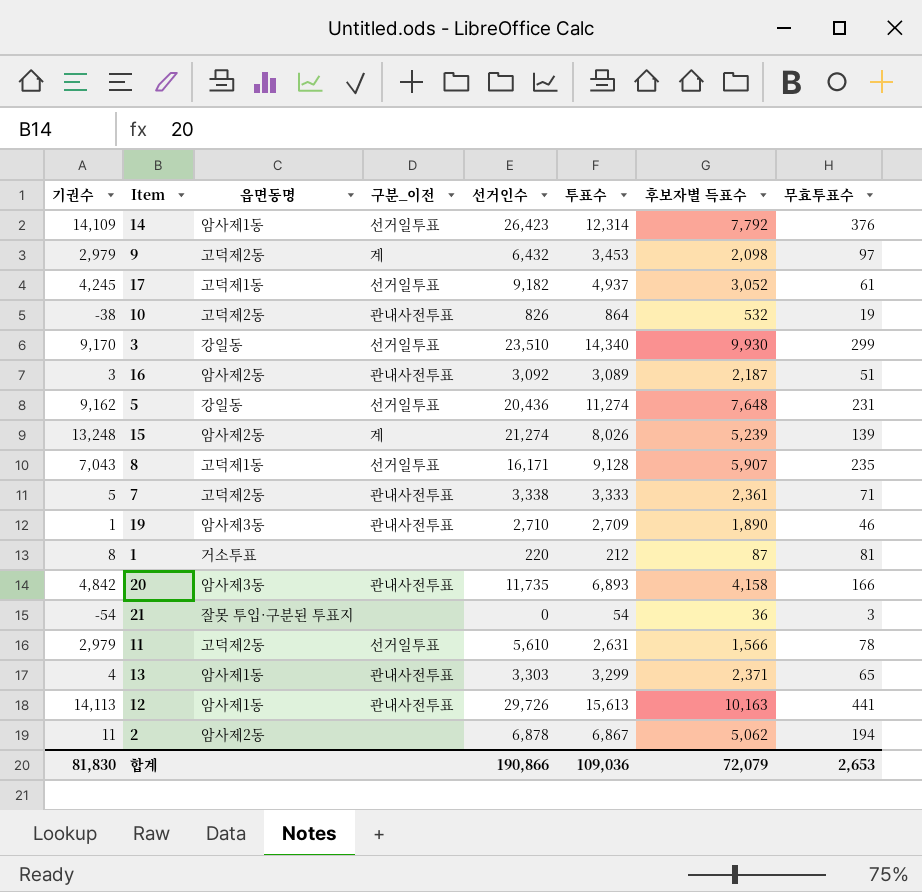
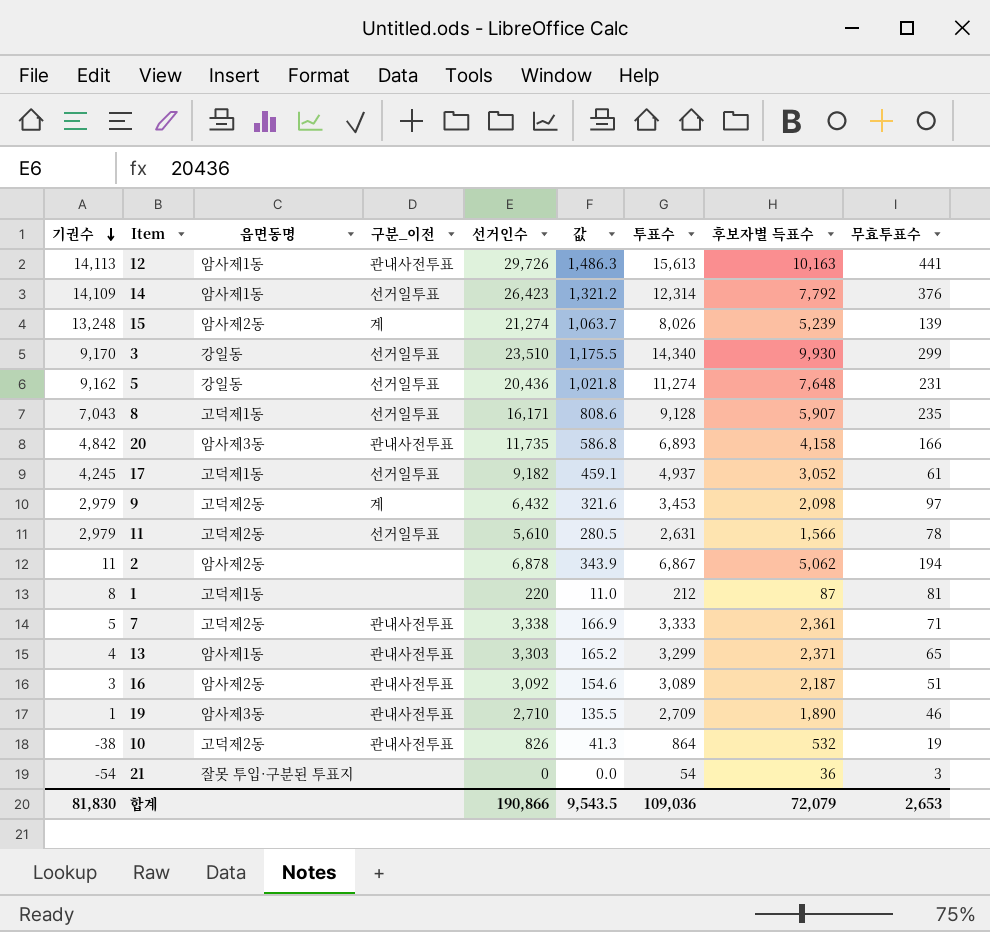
row order: none -> 기권수 descending
column 값 | formula: none -> [선거인수] * 0.05
1 | 읍면동명: 거소투표 -> 고덕제1동

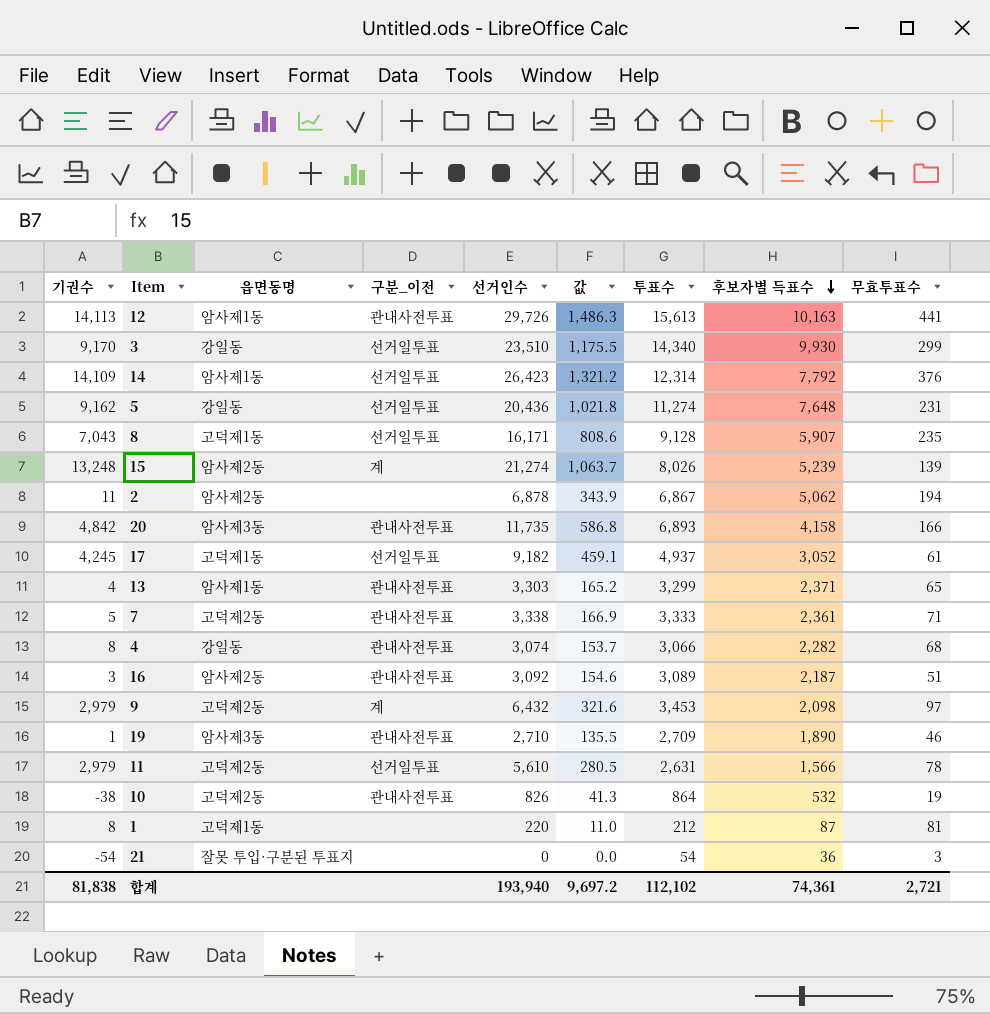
row order: 기권수 descending -> 후보자별 득표수 descending
row 4: none -> 8 | 강일동 | 관내사전투표 | 3,074 | 153.7 | 3,066 | 2,282 | 68
합계 | 기권수: 81,830 -> 81,838
합계 | 선거인수: 190,866 -> 193,940
합계 | 값: 9,543.5 -> 9,697.2
합계 | 투표수: 109,036 -> 112,102
합계 | 후보자별 득표수: 72,079 -> 74,361
합계 | 무효투표수: 2,653 -> 2,721

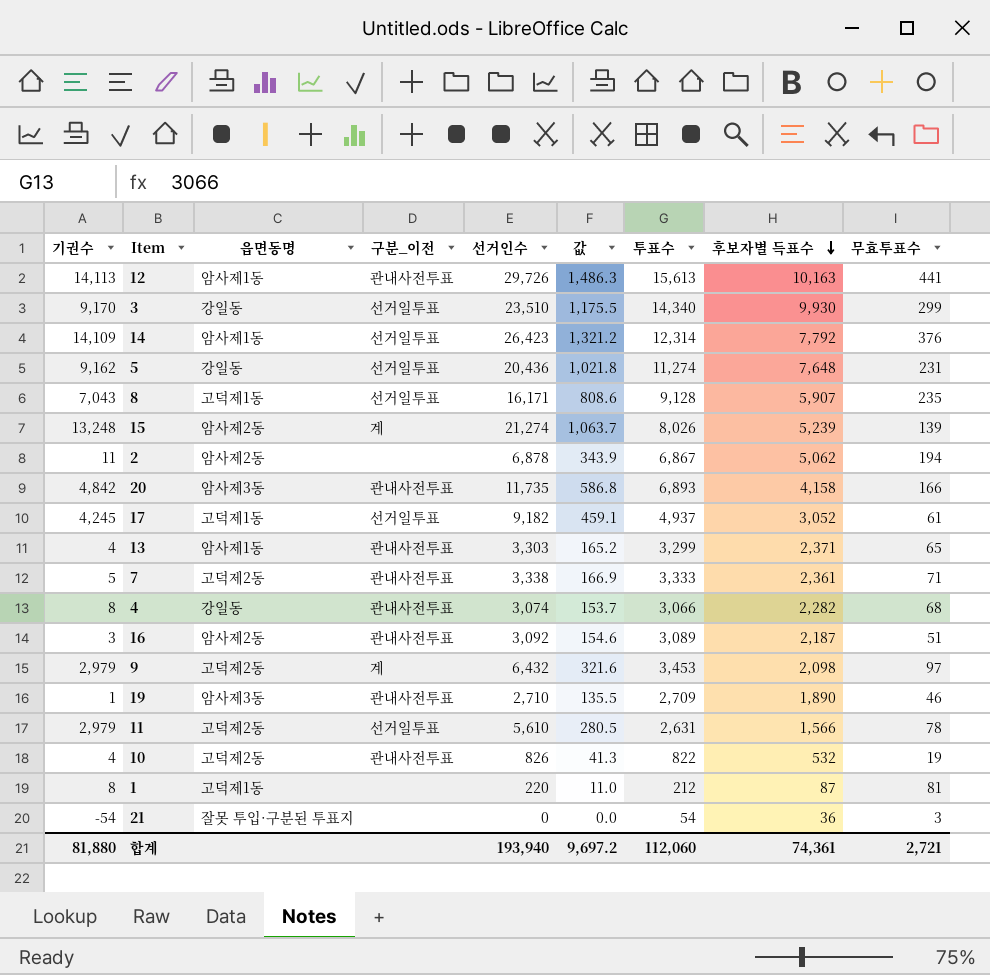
10 | 기권수: -38 -> 4
10 | 투표수: 864 -> 822
합계 | 기권수: 81,838 -> 81,880
합계 | 투표수: 112,102 -> 112,060

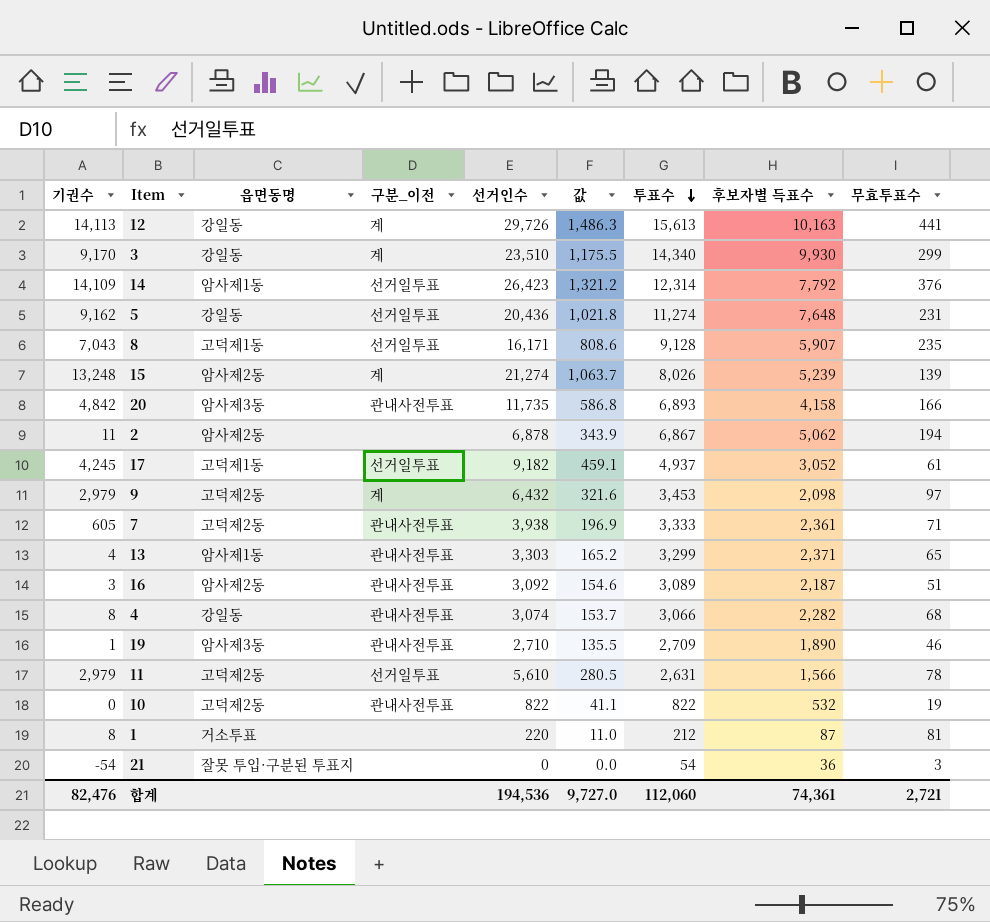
row order: 후보자별 득표수 descending -> 투표수 descending
12 | 읍면동명: 암사제1동 -> 강일동
12 | 구분_이전: 관내사전투표 -> 계
3 | 구분_이전: 선거일투표 -> 계
7 | 기권수: 5 -> 605
7 | 선거인수: 3,338 -> 3,938
7 | 값: 166.9 -> 196.9
10 | 기권수: 4 -> 0
10 | 선거인수: 826 -> 822
10 | 값: 41.3 -> 41.1
1 | 읍면동명: 고덕제1동 -> 거소투표
합계 | 기권수: 81,880 -> 82,476
합계 | 선거인수: 193,940 -> 194,536
합계 | 값: 9,697.2 -> 9,727.0

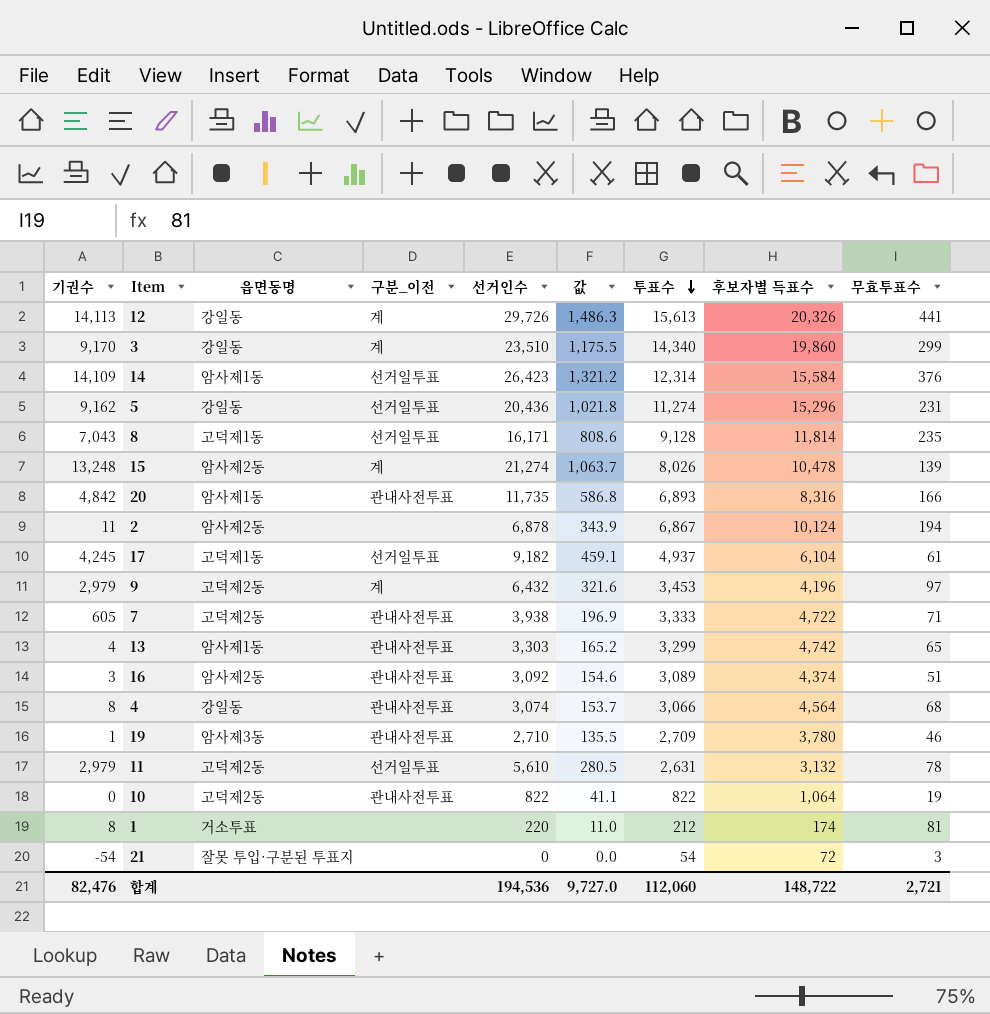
12 | 후보자별 득표수: 10,163 -> 20,326
3 | 후보자별 득표수: 9,930 -> 19,860
14 | 후보자별 득표수: 7,792 -> 15,584
5 | 후보자별 득표수: 7,648 -> 15,296
8 | 후보자별 득표수: 5,907 -> 11,814
15 | 후보자별 득표수: 5,239 -> 10,478
20 | 읍면동명: 암사제3동 -> 암사제1동
20 | 후보자별 득표수: 4,158 -> 8,316
2 | 후보자별 득표수: 5,062 -> 10,124
17 | 후보자별 득표수: 3,052 -> 6,104
9 | 후보자별 득표수: 2,098 -> 4,196
7 | 후보자별 득표수: 2,361 -> 4,722
13 | 후보자별 득표수: 2,371 -> 4,742
16 | 후보자별 득표수: 2,187 -> 4,374
4 | 후보자별 득표수: 2,282 -> 4,564
19 | 후보자별 득표수: 1,890 -> 3,780
11 | 후보자별 득표수: 1,566 -> 3,132
10 | 후보자별 득표수: 532 -> 1,064
1 | 후보자별 득표수: 87 -> 174
21 | 후보자별 득표수: 36 -> 72
합계 | 후보자별 득표수: 74,361 -> 148,722

